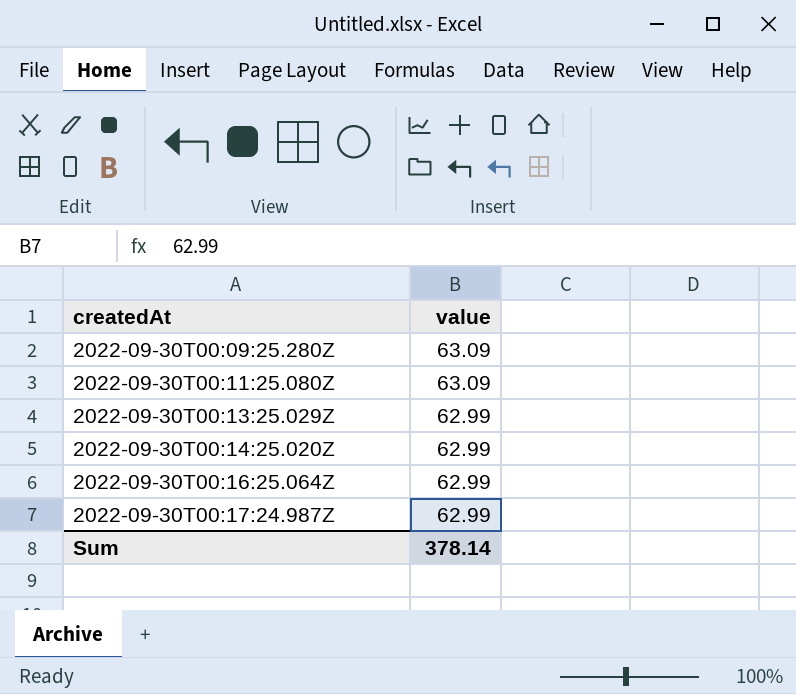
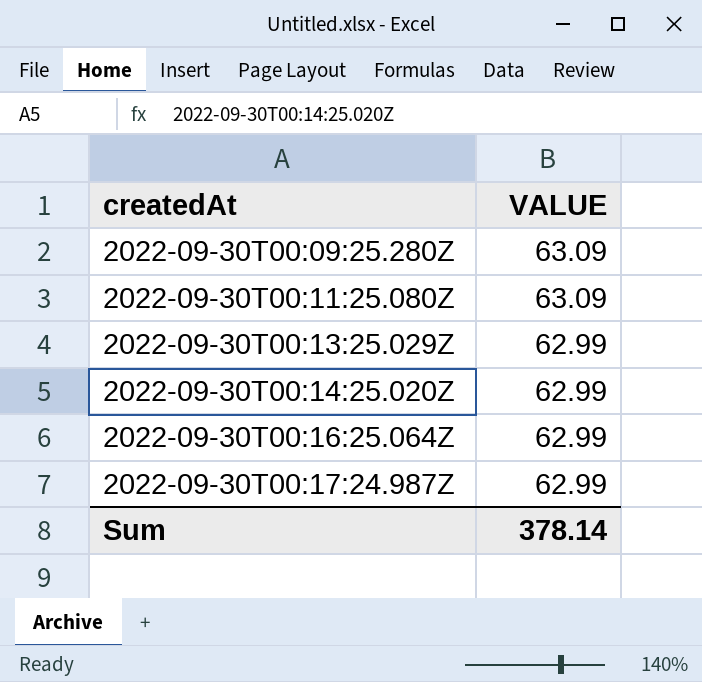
column name: value -> VALUE

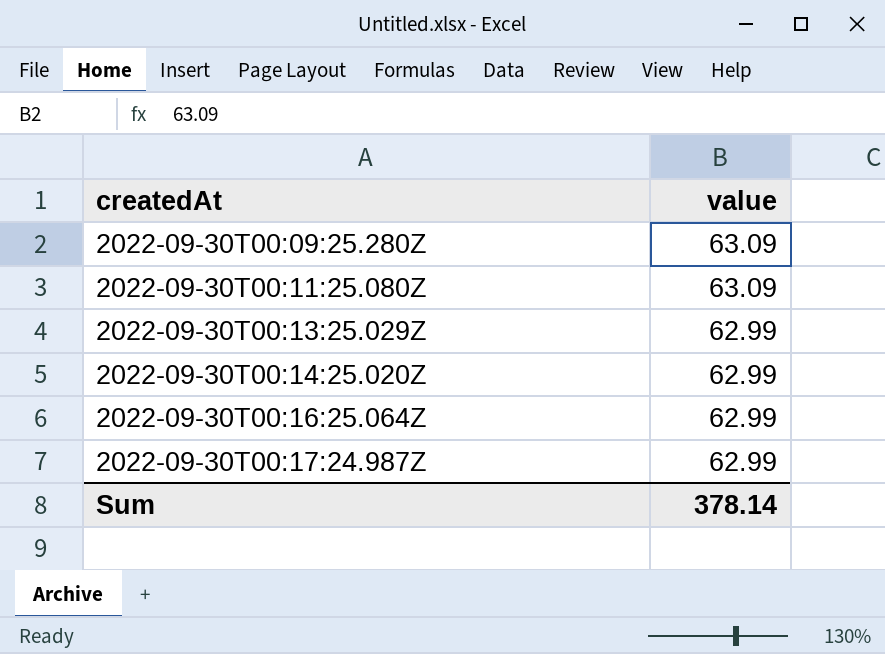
column name: VALUE -> value

